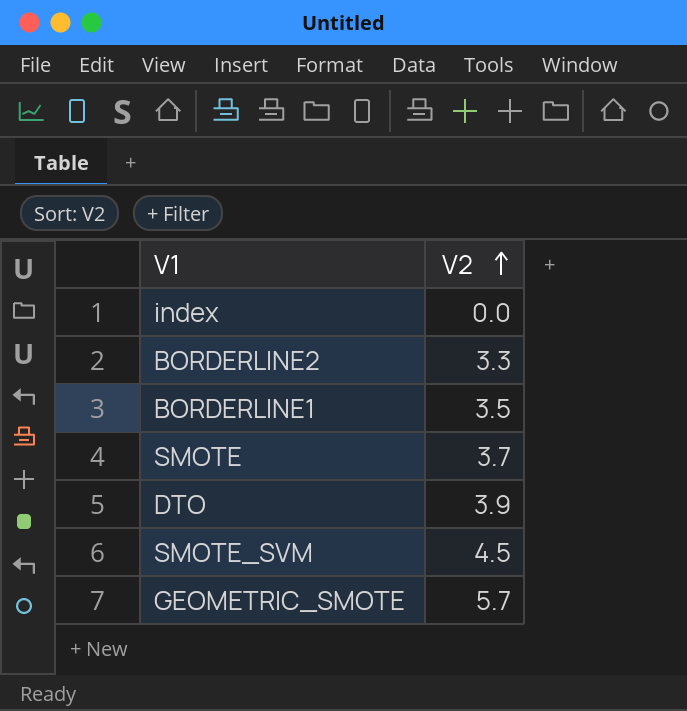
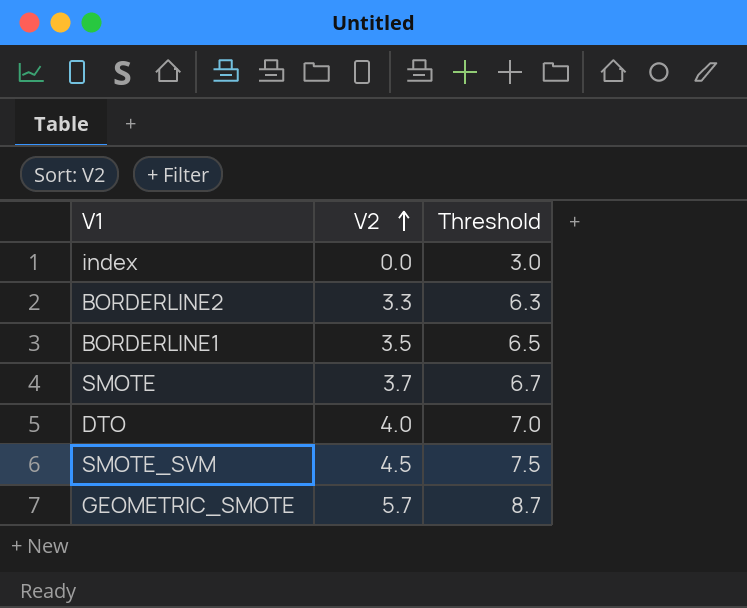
column Threshold | formula: none -> [V2] + 3
DTO | V2: 3.9 -> 4.0

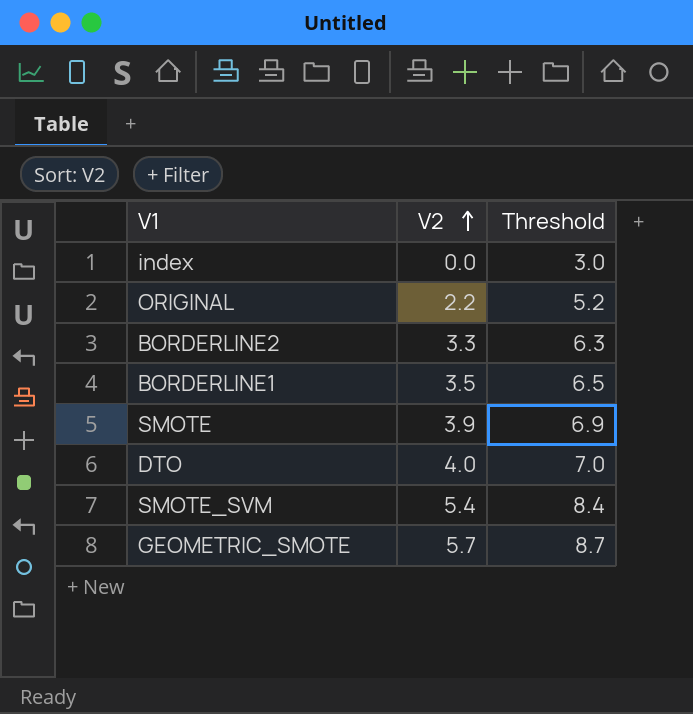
row ORIGINAL: none -> 2.2 | 5.2
SMOTE | V2: 3.7 -> 3.9
SMOTE | Threshold: 6.7 -> 6.9
SMOTE_SVM | V2: 4.5 -> 5.4
SMOTE_SVM | Threshold: 7.5 -> 8.4

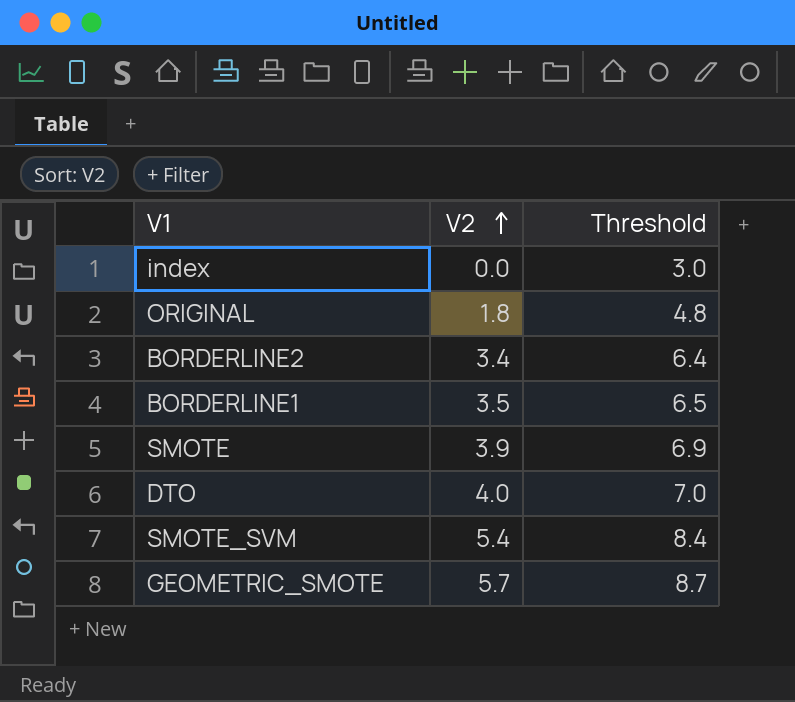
ORIGINAL | V2: 2.2 -> 1.8
ORIGINAL | Threshold: 5.2 -> 4.8
BORDERLINE2 | V2: 3.3 -> 3.4
BORDERLINE2 | Threshold: 6.3 -> 6.4

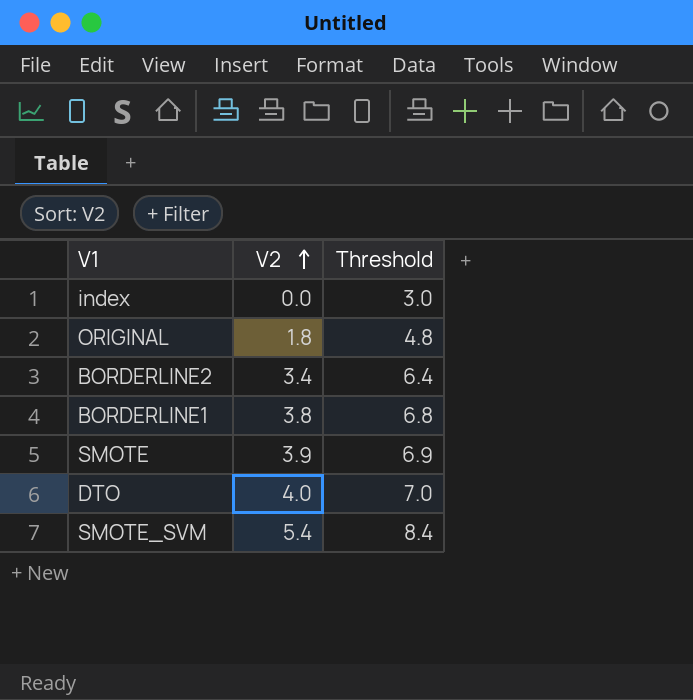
row GEOMETRIC_SMOTE: 5.7 | 8.7 -> none
BORDERLINE1 | V2: 3.5 -> 3.8
BORDERLINE1 | Threshold: 6.5 -> 6.8

